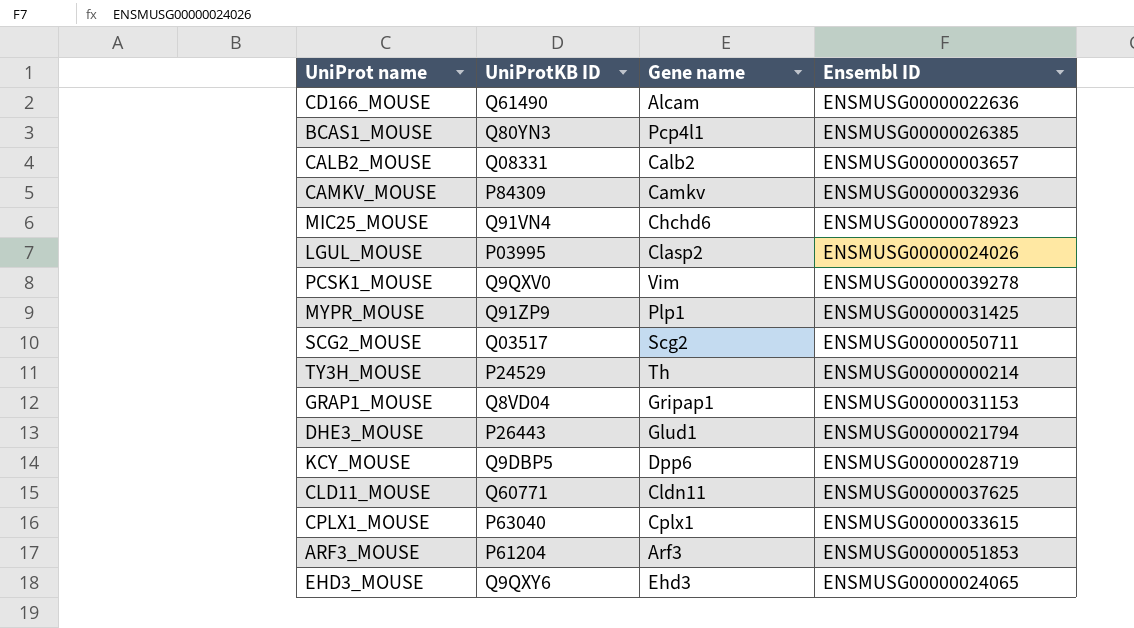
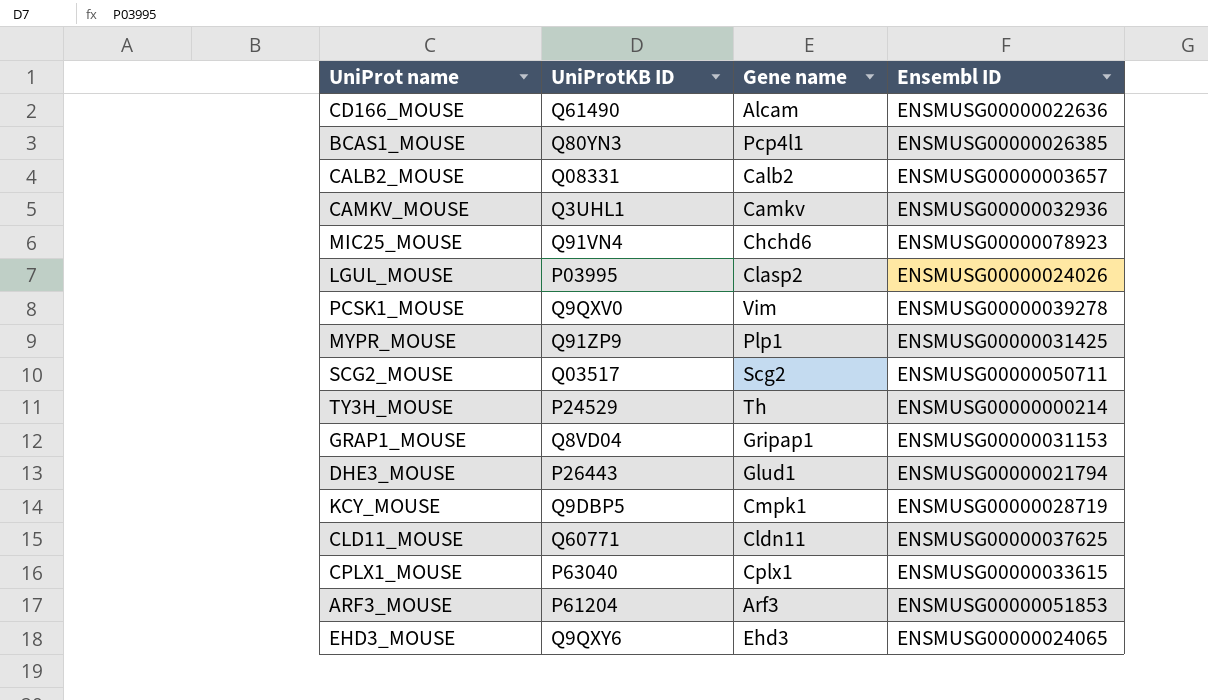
CAMKV_MOUSE | UniProtKB ID: P84309 -> Q3UHL1
KCY_MOUSE | Gene name: Dpp6 -> Cmpk1

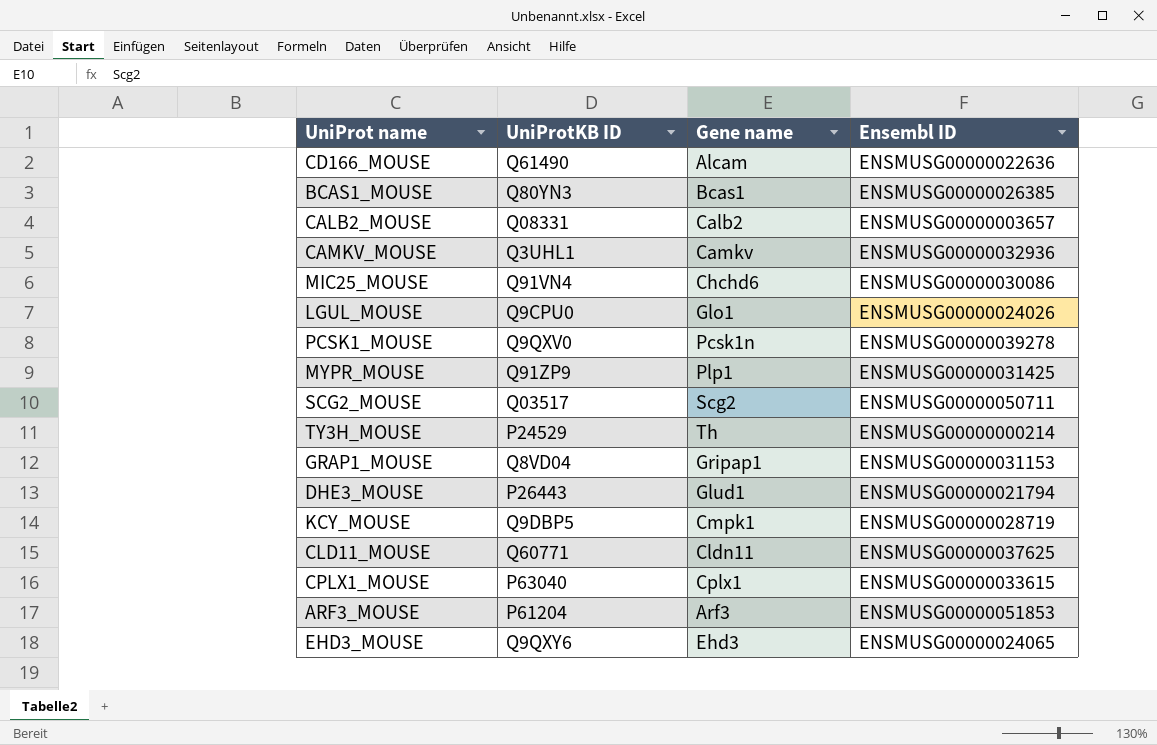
BCAS1_MOUSE | Gene name: Pcp4l1 -> Bcas1
MIC25_MOUSE | Ensembl ID: ENSMUSG00000078923 -> ENSMUSG00000030086
LGUL_MOUSE | UniProtKB ID: P03995 -> Q9CPU0
LGUL_MOUSE | Gene name: Clasp2 -> Glo1
PCSK1_MOUSE | Gene name: Vim -> Pcsk1n

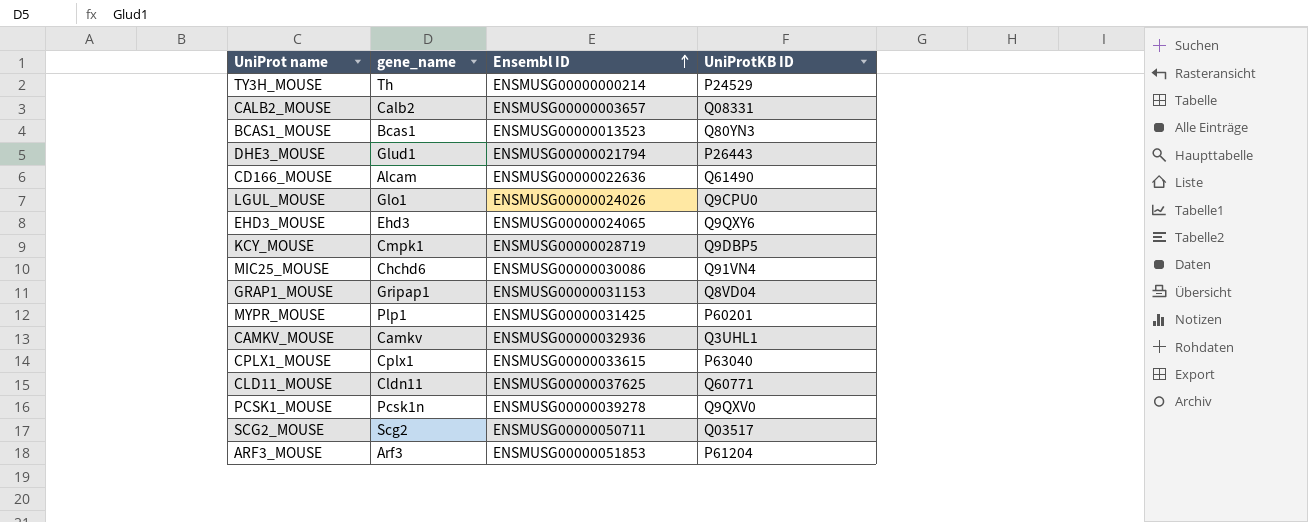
row order: none -> Ensembl ID ascending
column name: Gene name -> gene_name
column UniProtKB ID | position: 2 -> 4
BCAS1_MOUSE | Ensembl ID: ENSMUSG00000026385 -> ENSMUSG00000013523
MYPR_MOUSE | UniProtKB ID: Q91ZP9 -> P60201

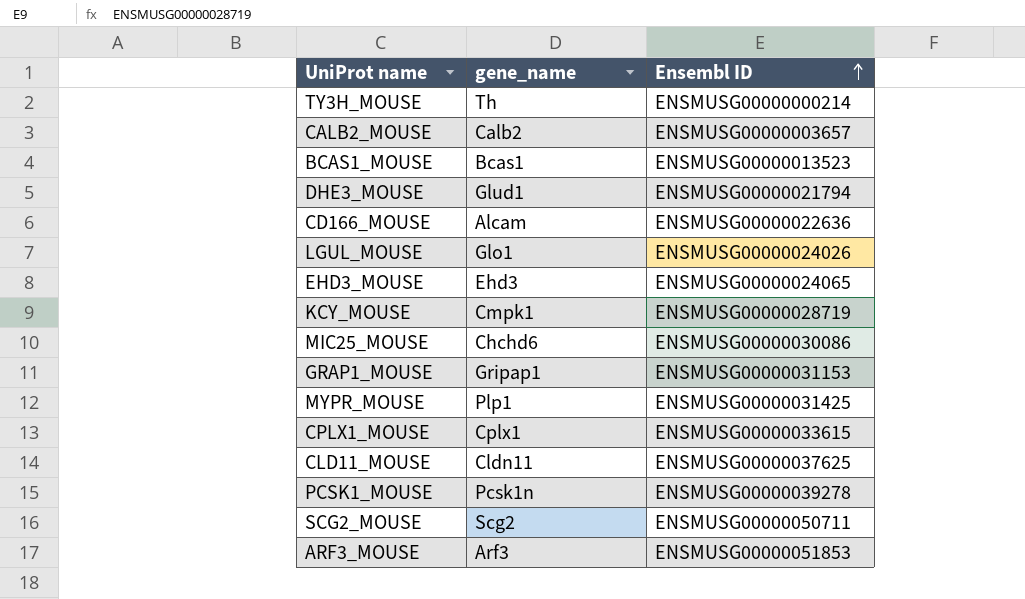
column UniProtKB ID | position: 4 -> none
row CAMKV_MOUSE: Camkv | ENSMUSG00000032936 | Q3UHL1 -> none

